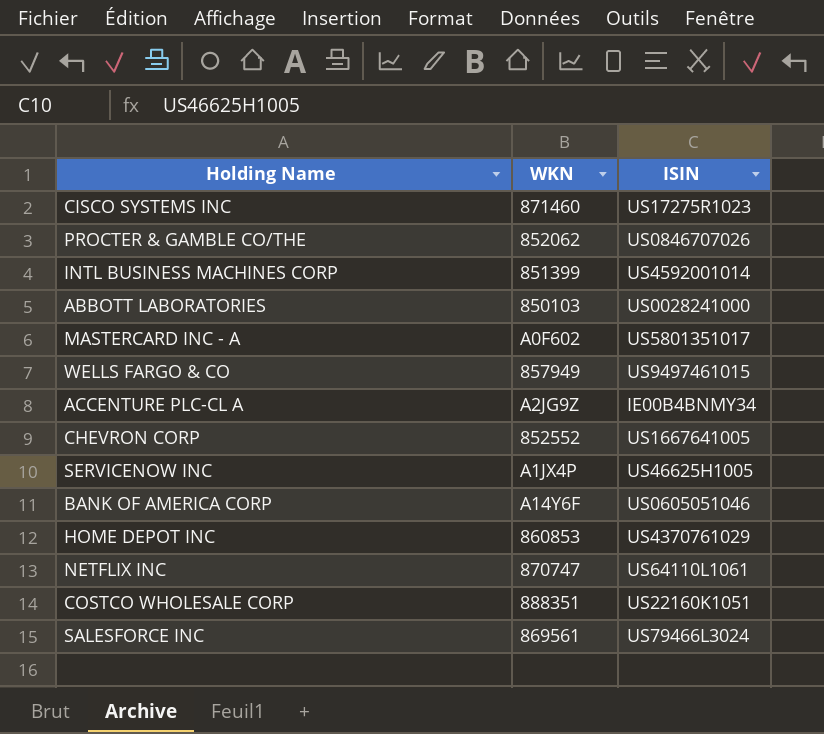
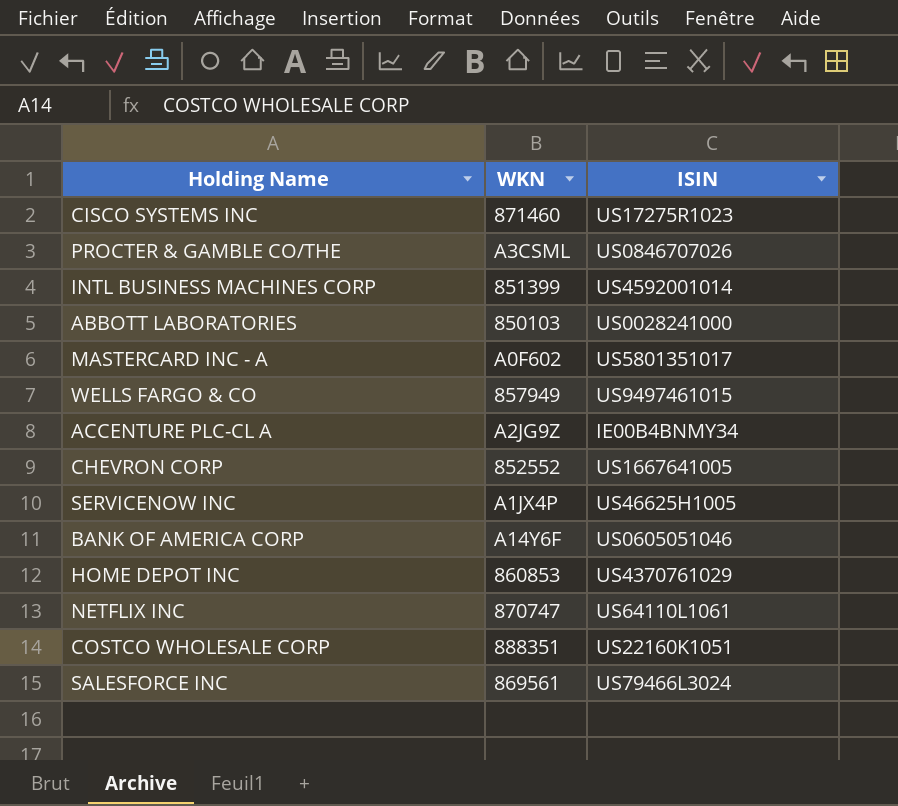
PROCTER & GAMBLE CO/THE | WKN: 852062 -> A3CSML

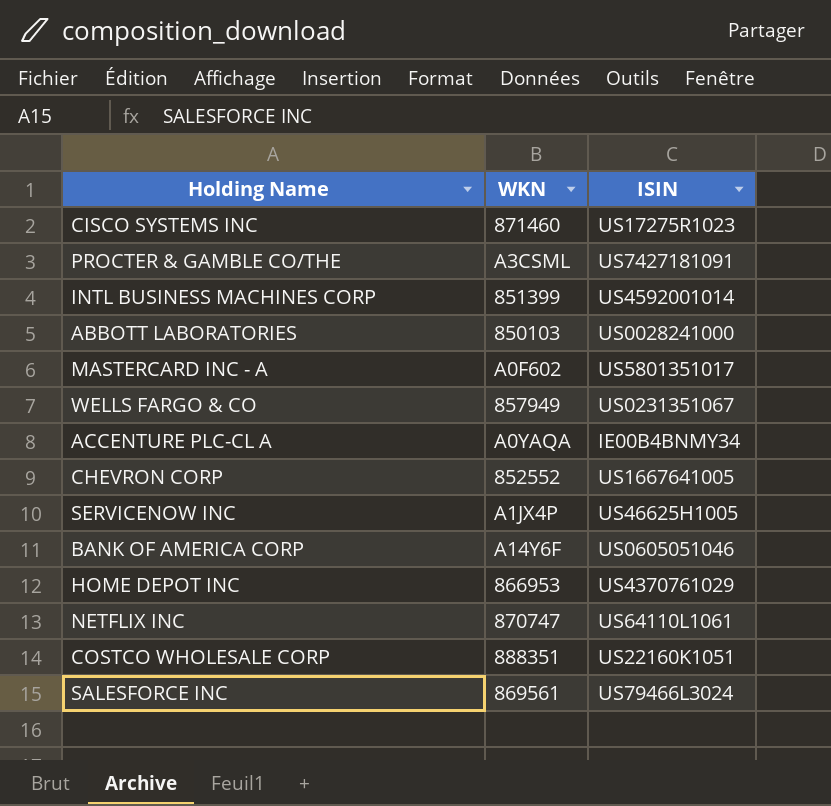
PROCTER & GAMBLE CO/THE | ISIN: US0846707026 -> US7427181091
WELLS FARGO & CO | ISIN: US9497461015 -> US0231351067
ACCENTURE PLC-CL A | WKN: A2JG9Z -> A0YAQA
HOME DEPOT INC | WKN: 860853 -> 866953

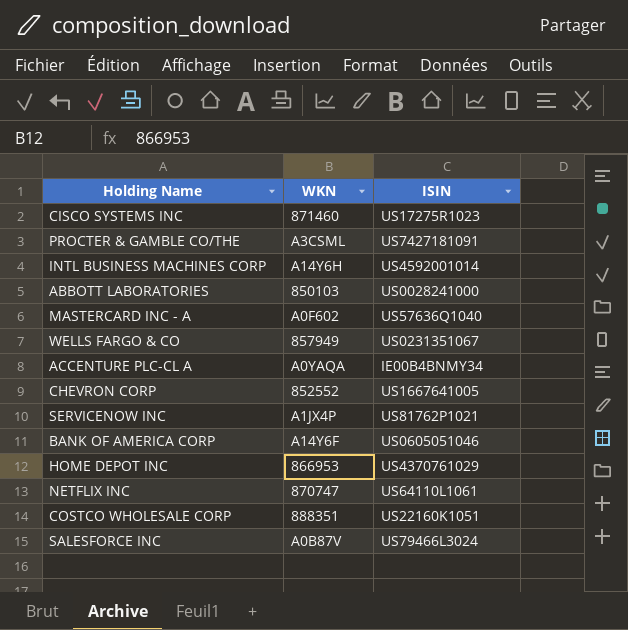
INTL BUSINESS MACHINES CORP | WKN: 851399 -> A14Y6H
MASTERCARD INC - A | ISIN: US5801351017 -> US57636Q1040
SERVICENOW INC | ISIN: US46625H1005 -> US81762P1021
SALESFORCE INC | WKN: 869561 -> A0B87V

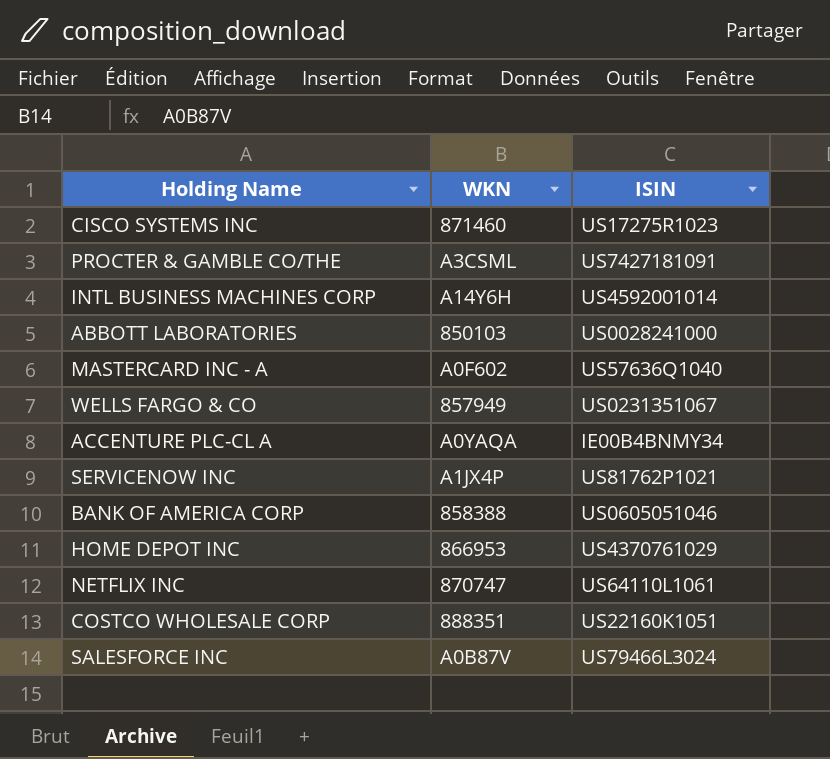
row CHEVRON CORP: 852552 | US1667641005 -> none
BANK OF AMERICA CORP | WKN: A14Y6F -> 858388

